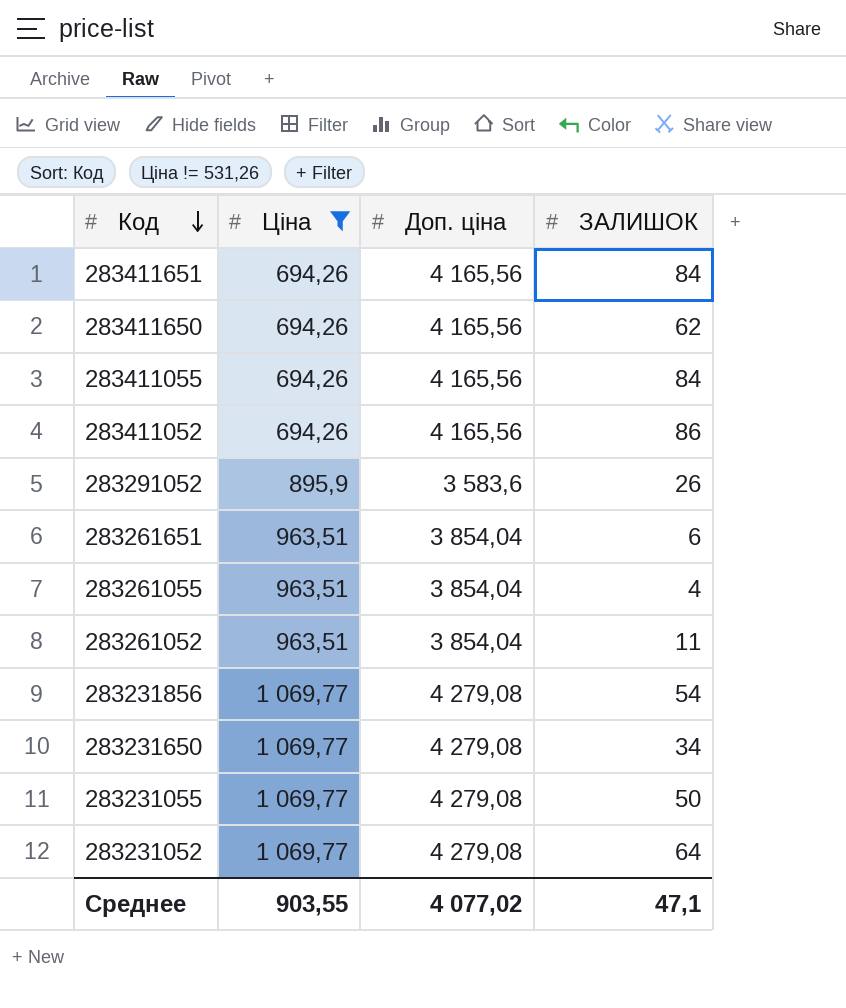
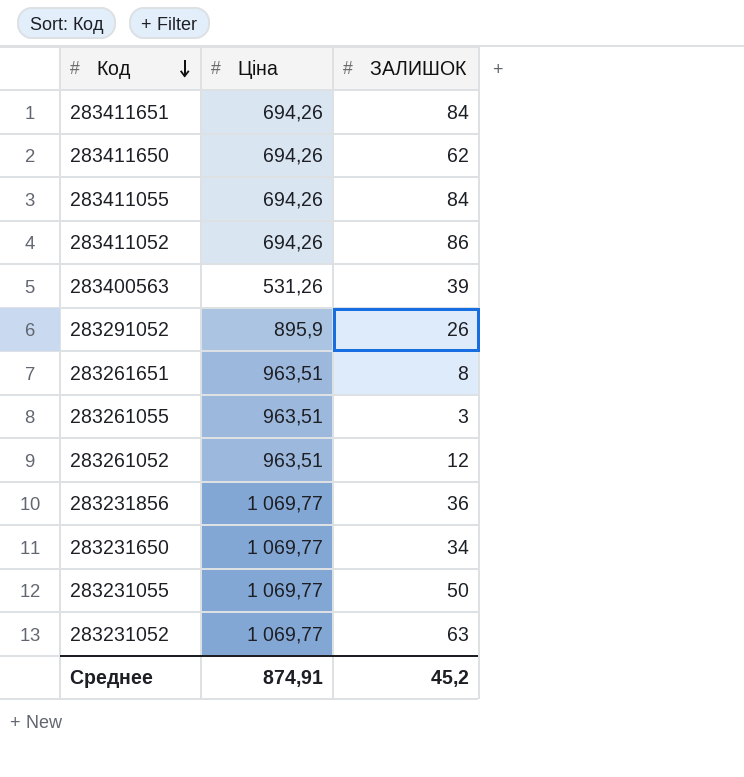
filter: Ціна != 531,26 -> none
column Доп. ціна | position: 3 -> none
283261651 | ЗАЛИШОК: 6 -> 8
283261055 | ЗАЛИШОК: 4 -> 3
283261052 | ЗАЛИШОК: 11 -> 12
283231856 | ЗАЛИШОК: 54 -> 36
283231052 | ЗАЛИШОК: 64 -> 63
Среднее | Ціна: 903,55 -> 874,91
Среднее | ЗАЛИШОК: 47,1 -> 45,2

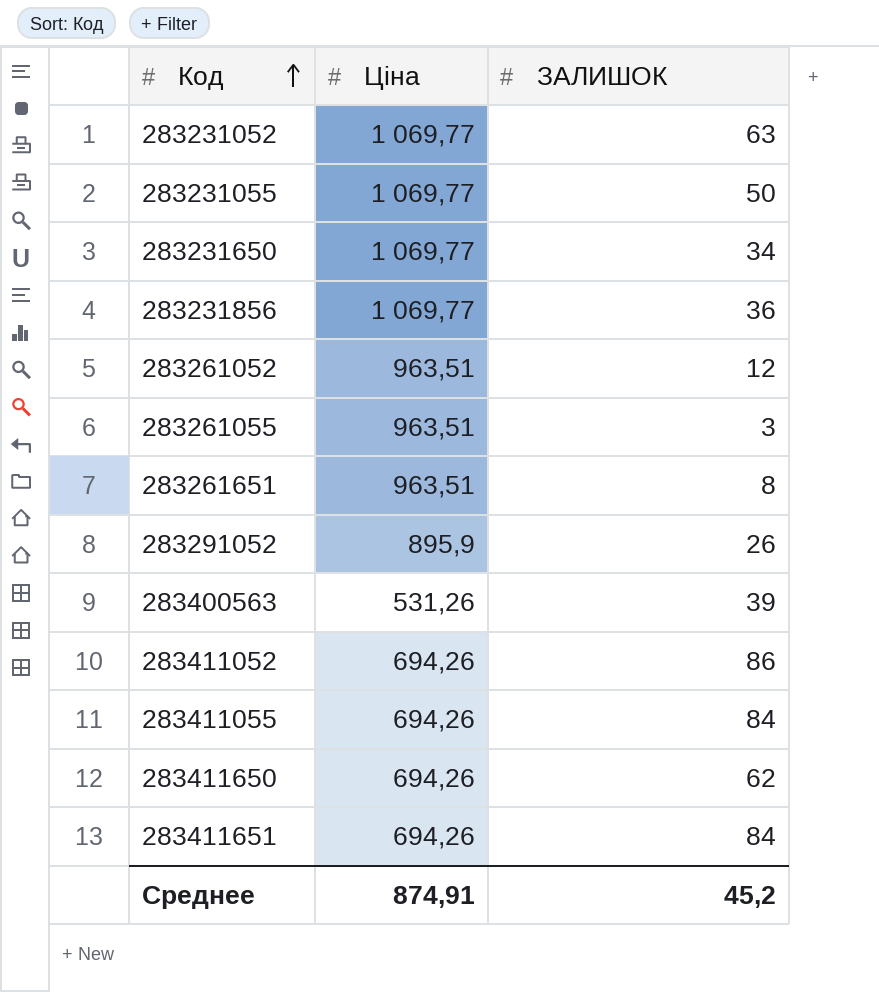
row order: Код descending -> Код ascending

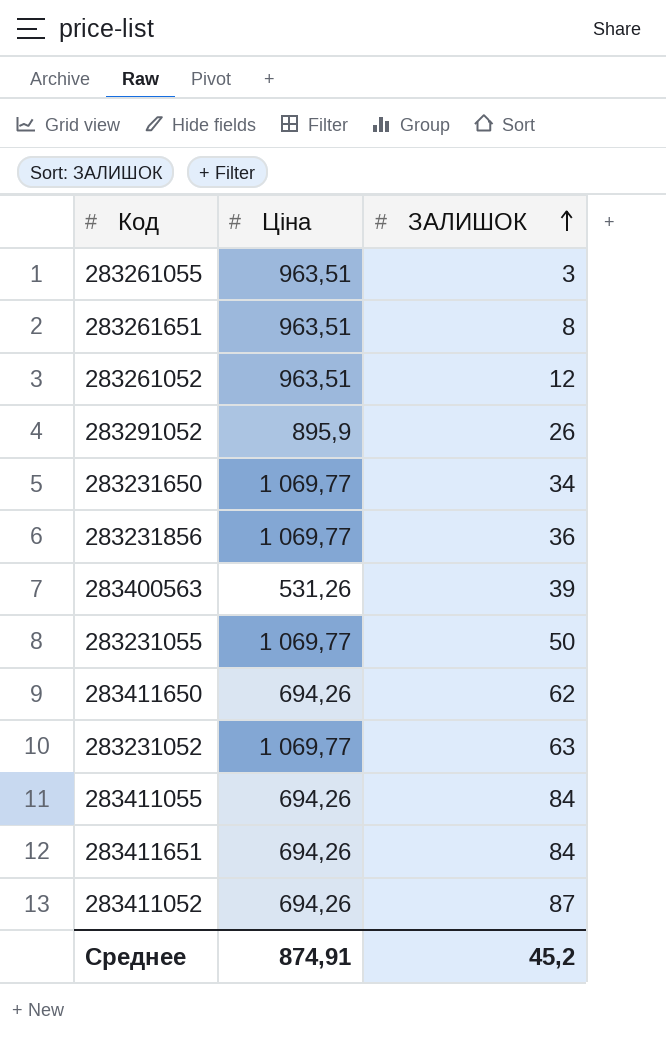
row order: Код ascending -> ЗАЛИШОК ascending
283411052 | ЗАЛИШОК: 86 -> 87

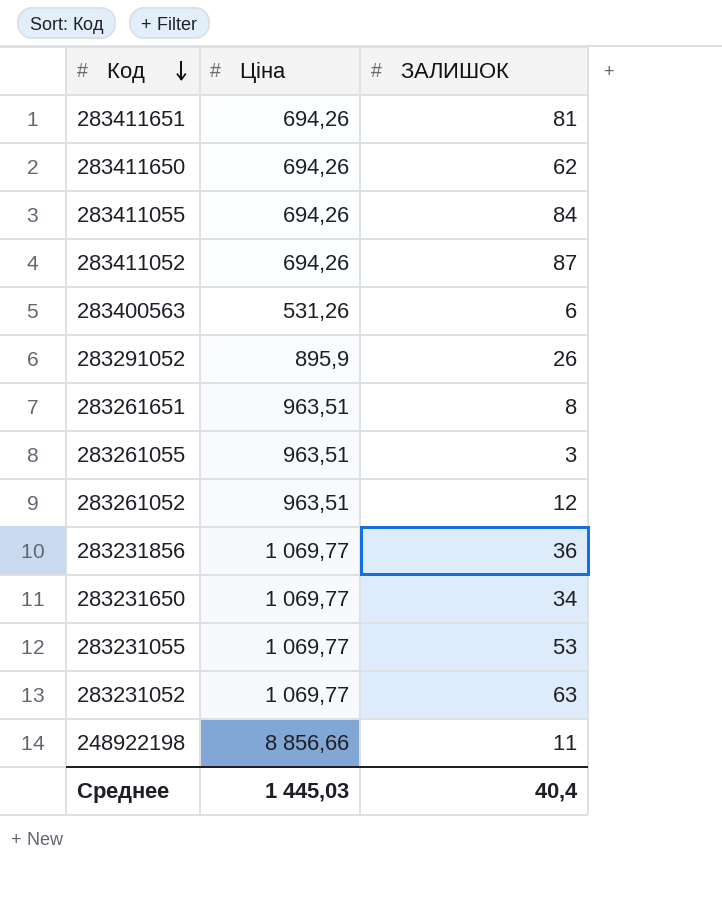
row order: ЗАЛИШОК ascending -> Код descending
283411651 | ЗАЛИШОК: 84 -> 81
283400563 | ЗАЛИШОК: 39 -> 6
283231055 | ЗАЛИШОК: 50 -> 53
row 248922198: none -> 8 856,66 | 11
Среднее | Ціна: 874,91 -> 1 445,03
Среднее | ЗАЛИШОК: 45,2 -> 40,4

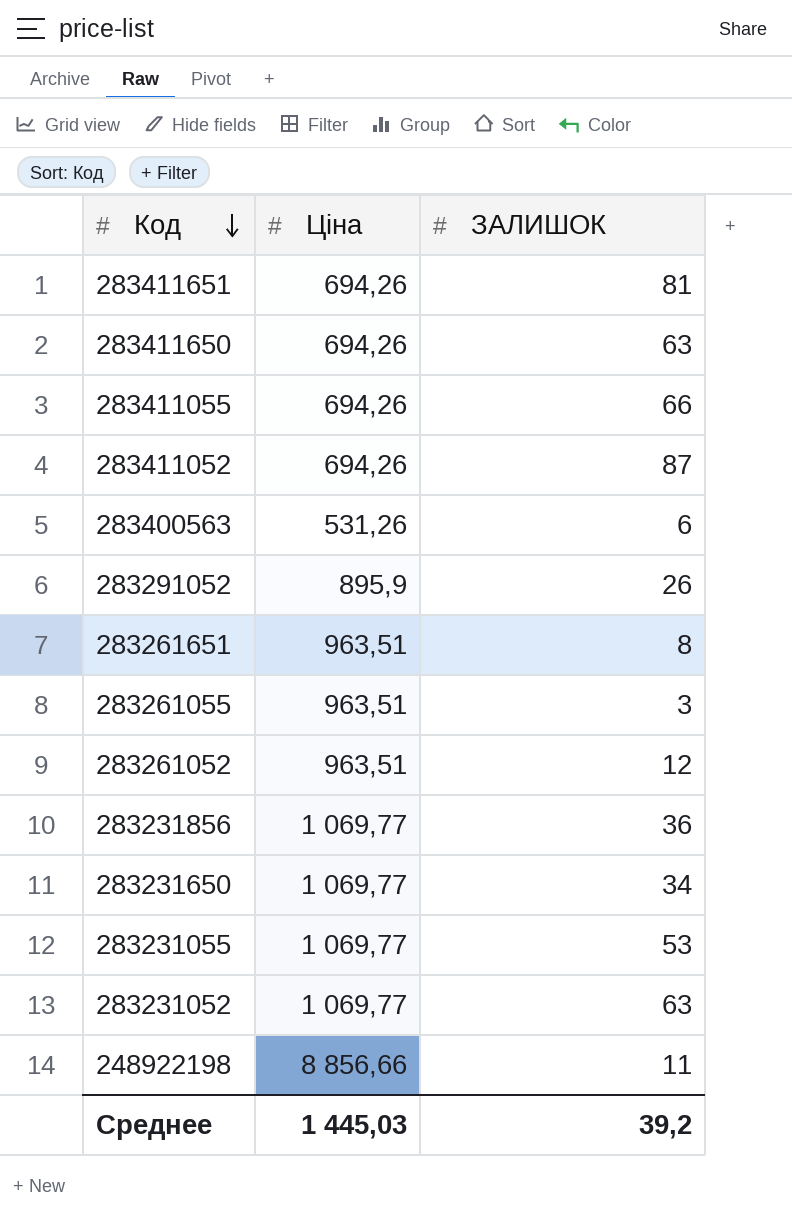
283411650 | ЗАЛИШОК: 62 -> 63
283411055 | ЗАЛИШОК: 84 -> 66
Среднее | ЗАЛИШОК: 40,4 -> 39,2

